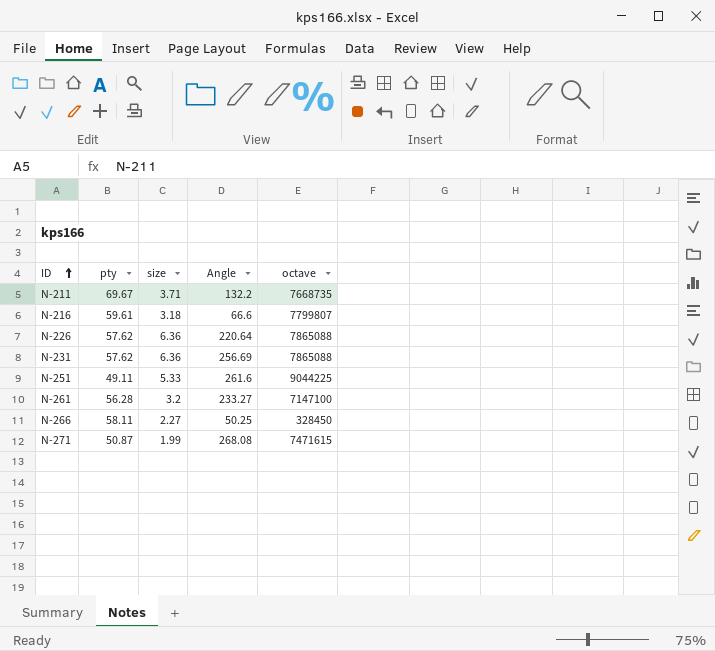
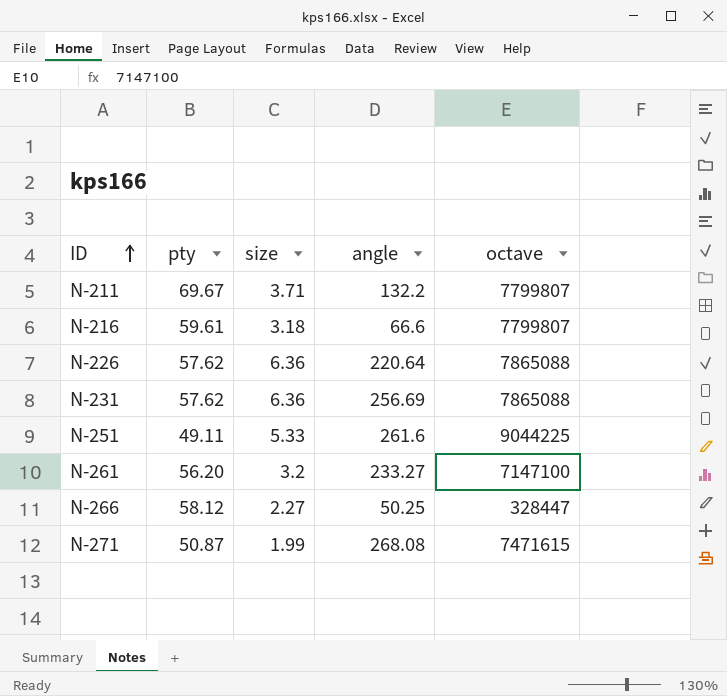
column name: Angle -> angle
N-211 | octave: 7668735 -> 7799807
N-261 | pty: 56.28 -> 56.20
N-266 | pty: 58.11 -> 58.12
N-266 | octave: 328450 -> 328447

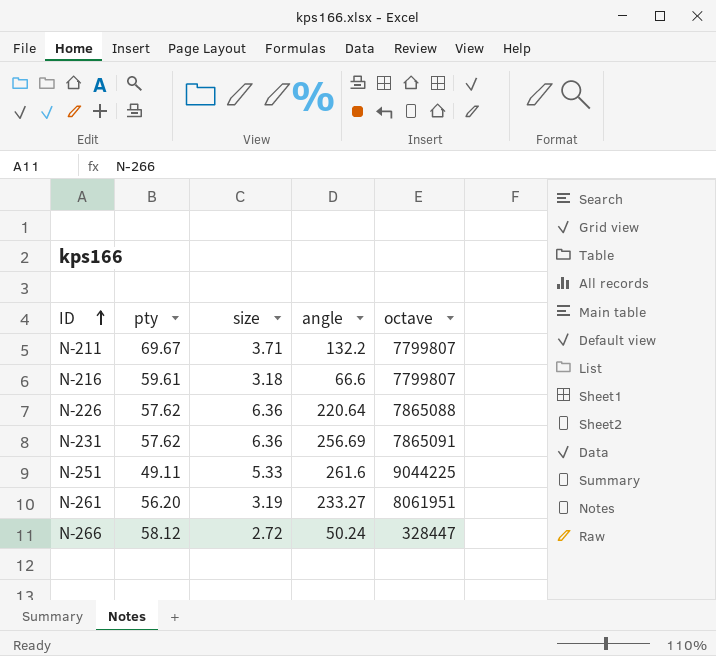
row N-271: 50.87 | 1.99 | 268.08 | 7471615 -> none
N-231 | octave: 7865088 -> 7865091
N-261 | size: 3.2 -> 3.19
N-261 | octave: 7147100 -> 8061951
N-266 | size: 2.27 -> 2.72
N-266 | angle: 50.25 -> 50.24

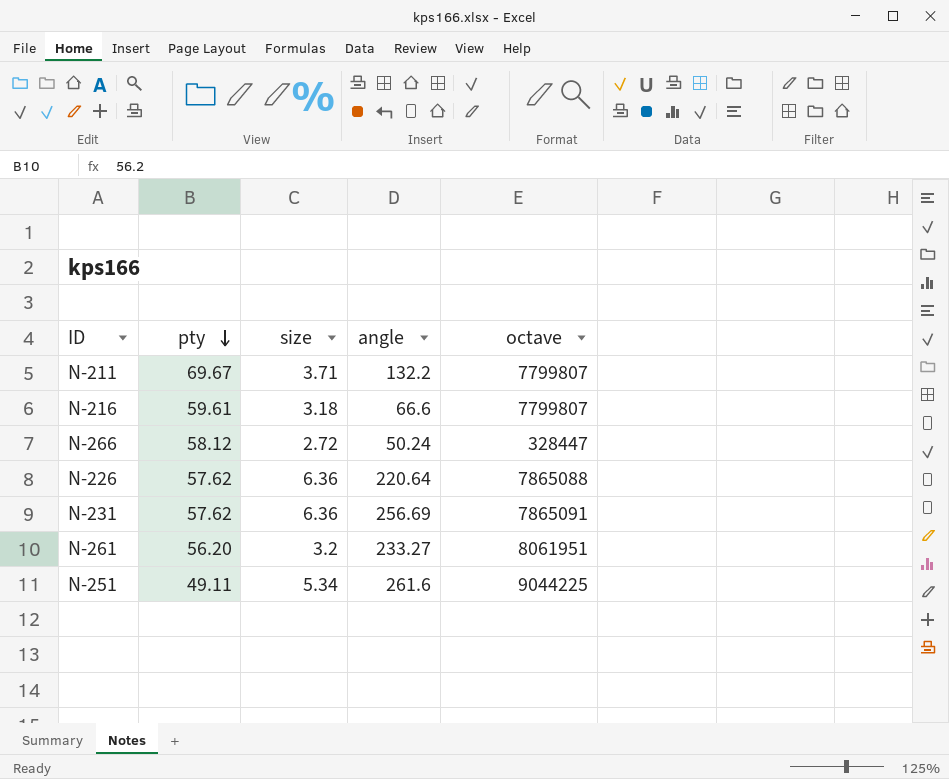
row order: ID ascending -> pty descending
N-261 | size: 3.19 -> 3.2
N-251 | size: 5.33 -> 5.34

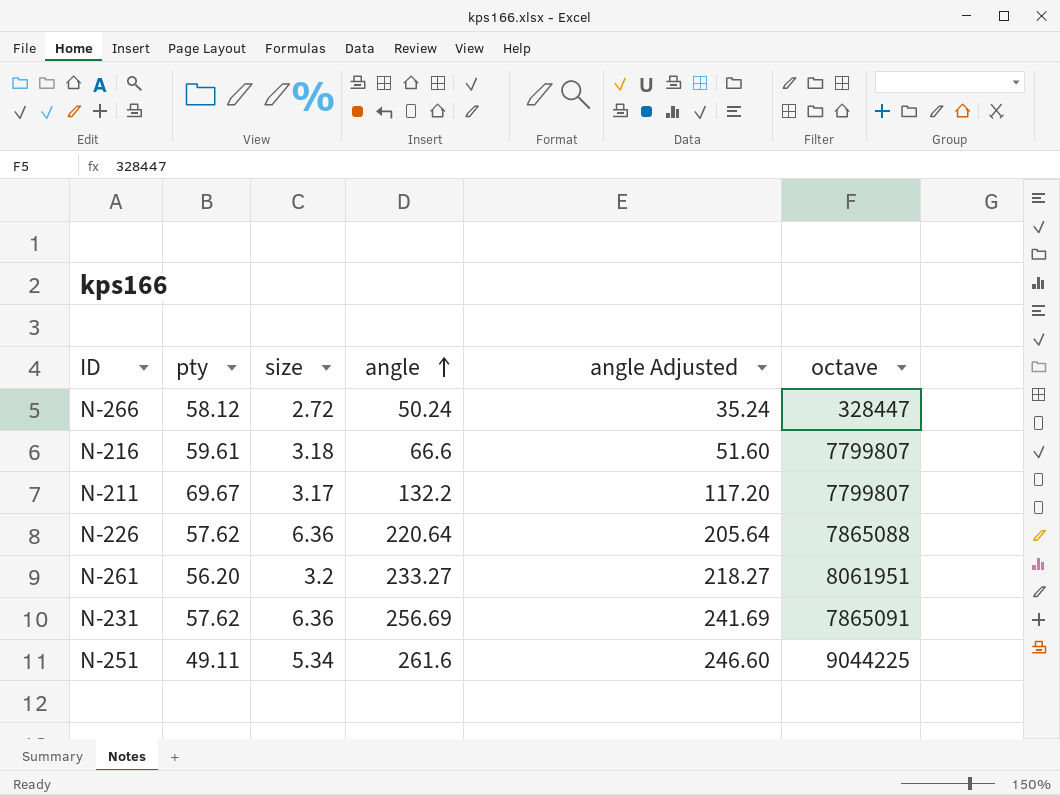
row order: pty descending -> angle ascending
column angle Adjusted | formula: none -> [angle] - 15
N-211 | size: 3.71 -> 3.17

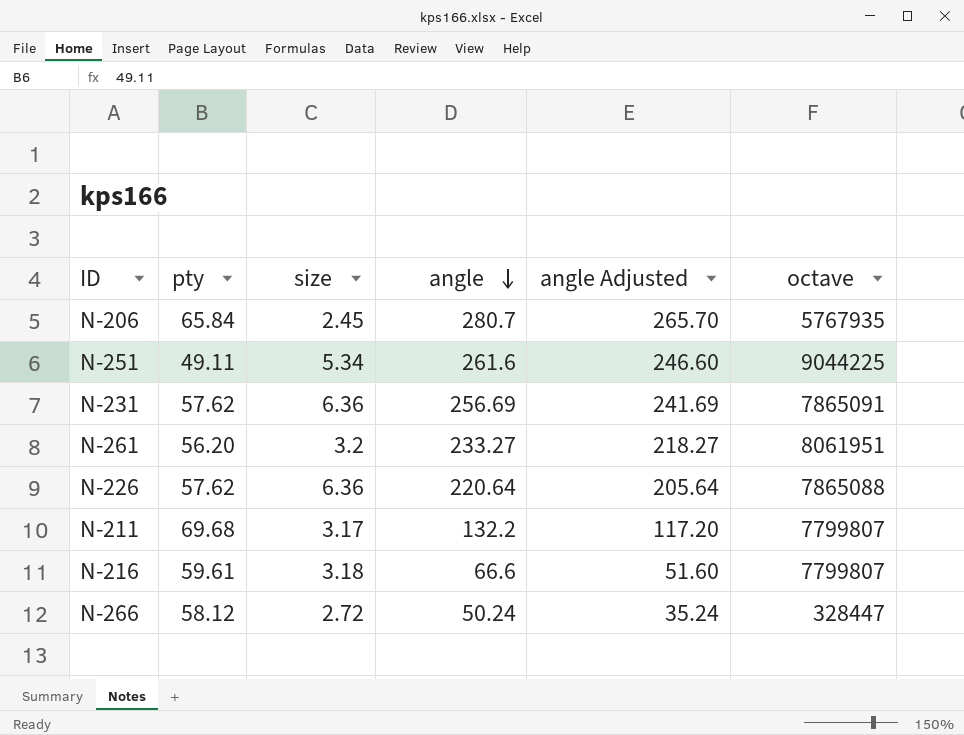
row order: angle ascending -> angle descending
row N-206: none -> 65.84 | 2.45 | 280.7 | 265.70 | 5767935
N-211 | pty: 69.67 -> 69.68

